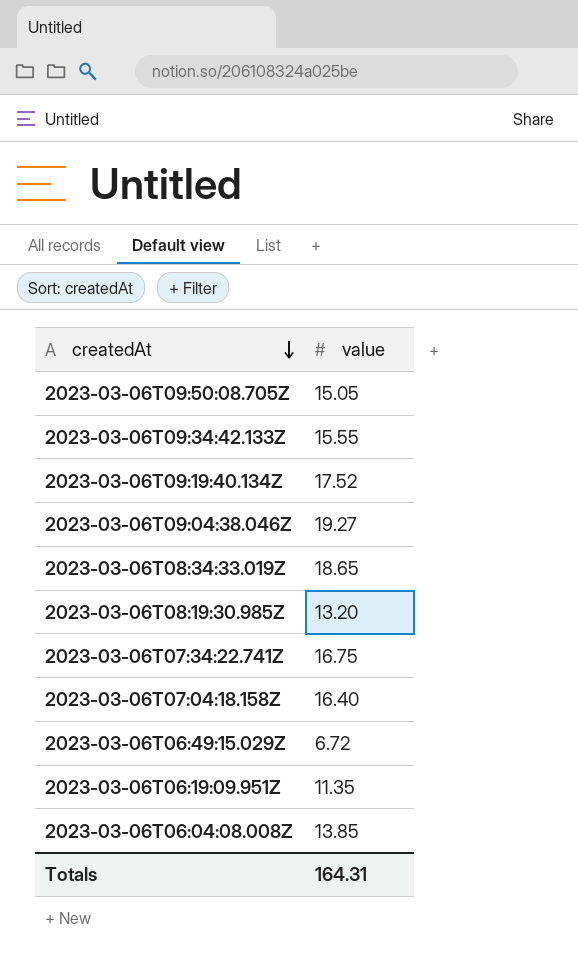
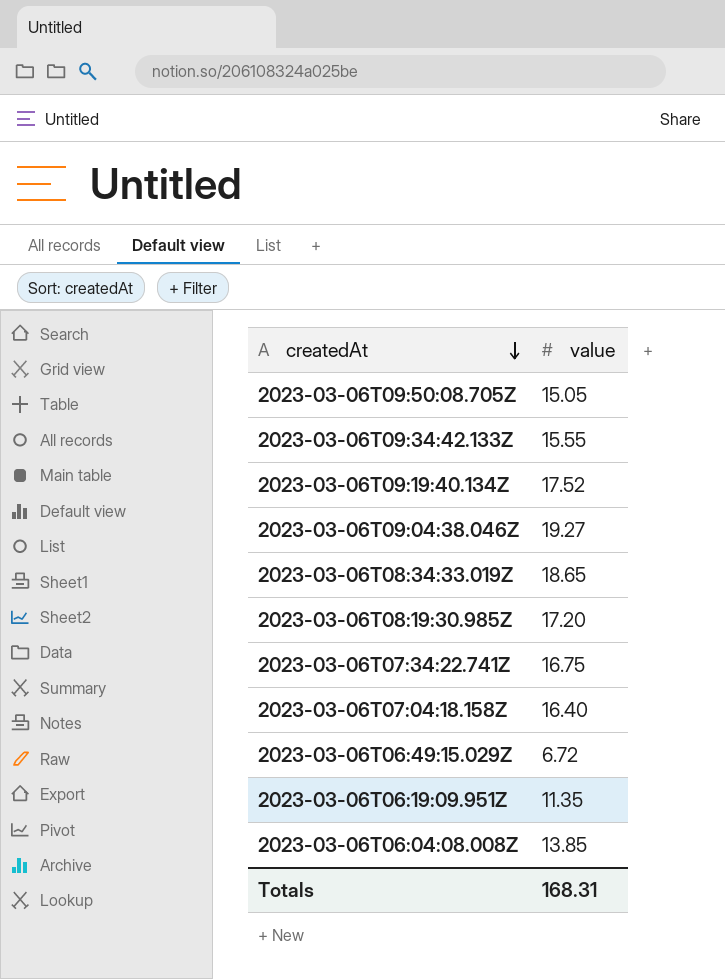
2023-03-06T08:19:30.985Z | value: 13.20 -> 17.20
Totals | value: 164.31 -> 168.31

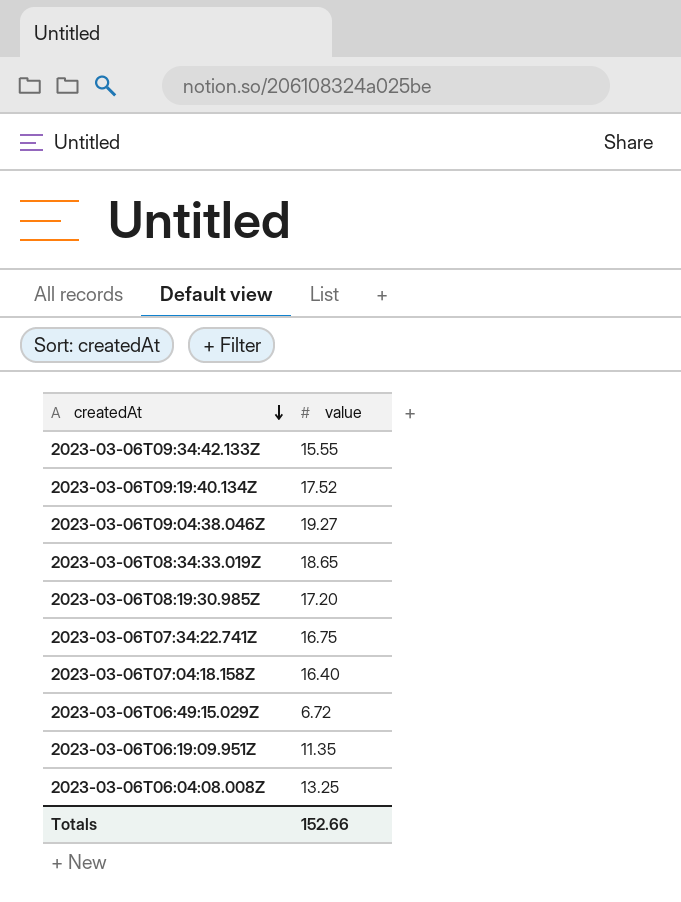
row 2023-03-06T09:50:08.705Z: 15.05 -> none
2023-03-06T06:04:08.008Z | value: 13.85 -> 13.25
Totals | value: 168.31 -> 152.66

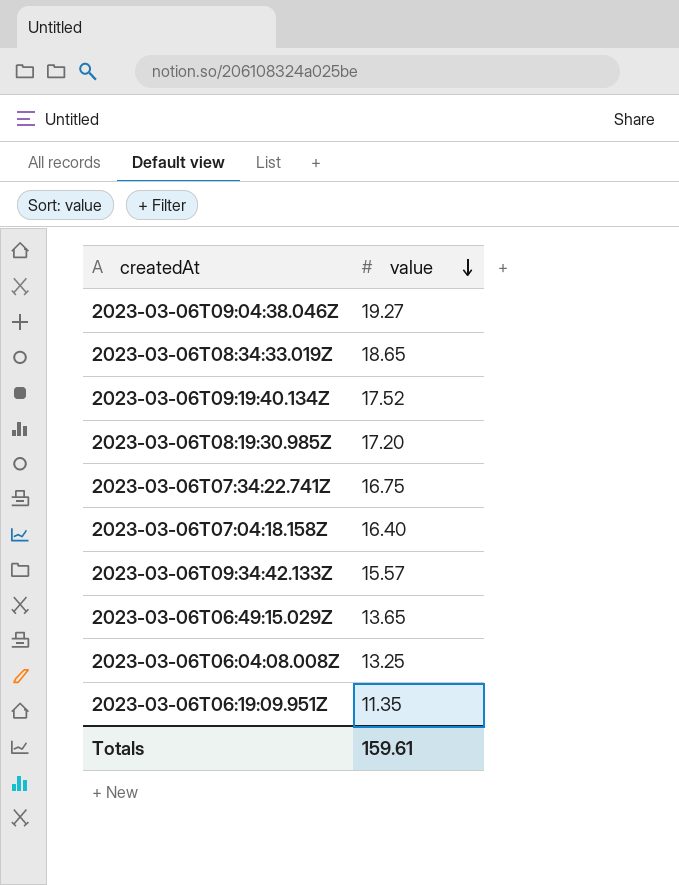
row order: createdAt descending -> value descending
2023-03-06T09:34:42.133Z | value: 15.55 -> 15.57
2023-03-06T06:49:15.029Z | value: 6.72 -> 13.65
Totals | value: 152.66 -> 159.61

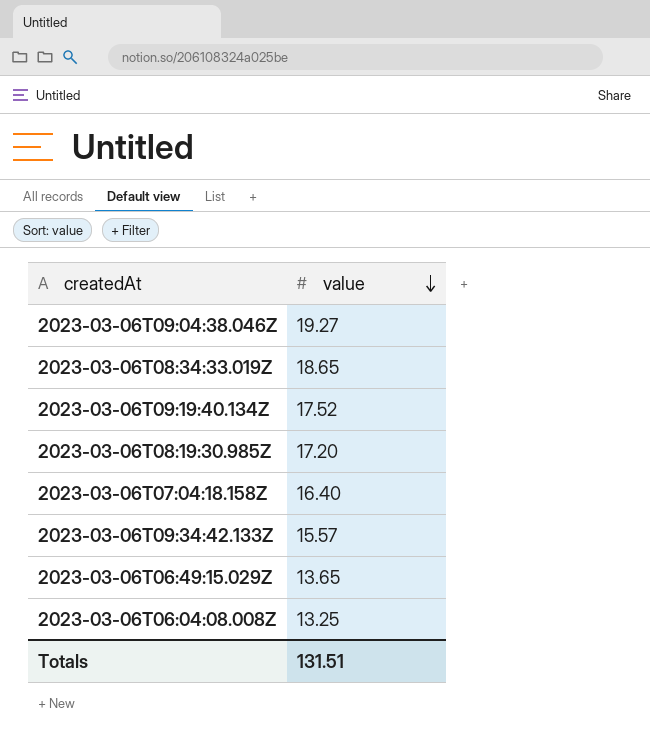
row 2023-03-06T07:34:22.741Z: 16.75 -> none
row 2023-03-06T06:19:09.951Z: 11.35 -> none
Totals | value: 159.61 -> 131.51

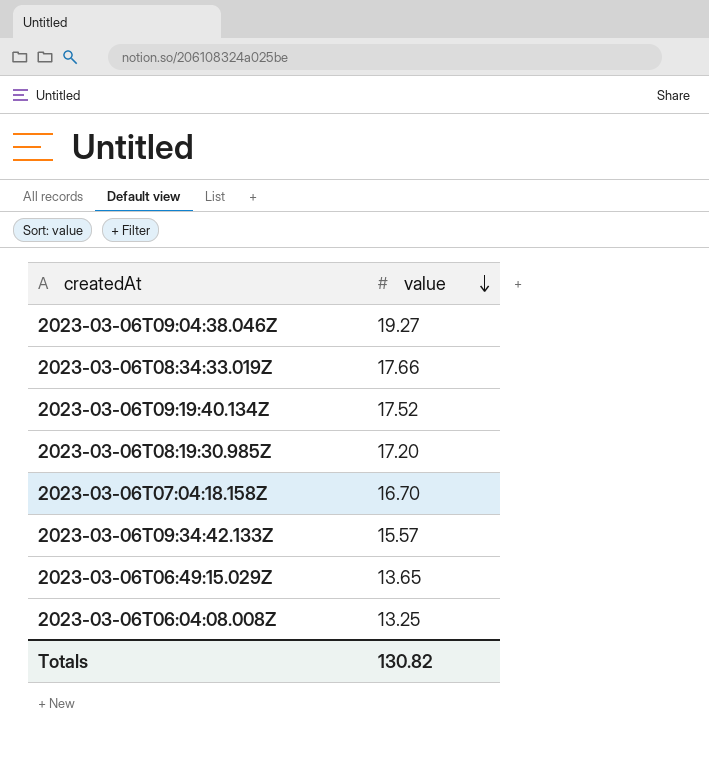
2023-03-06T08:34:33.019Z | value: 18.65 -> 17.66
2023-03-06T07:04:18.158Z | value: 16.40 -> 16.70
Totals | value: 131.51 -> 130.82

